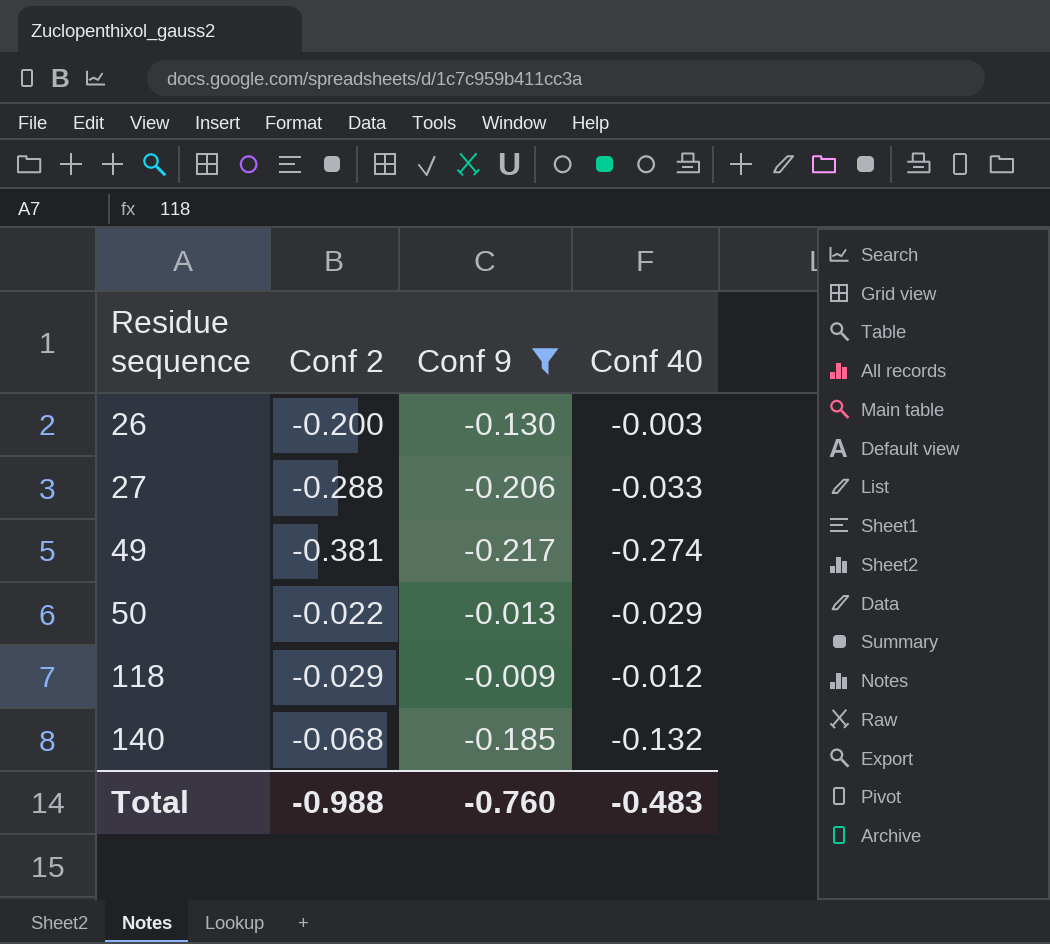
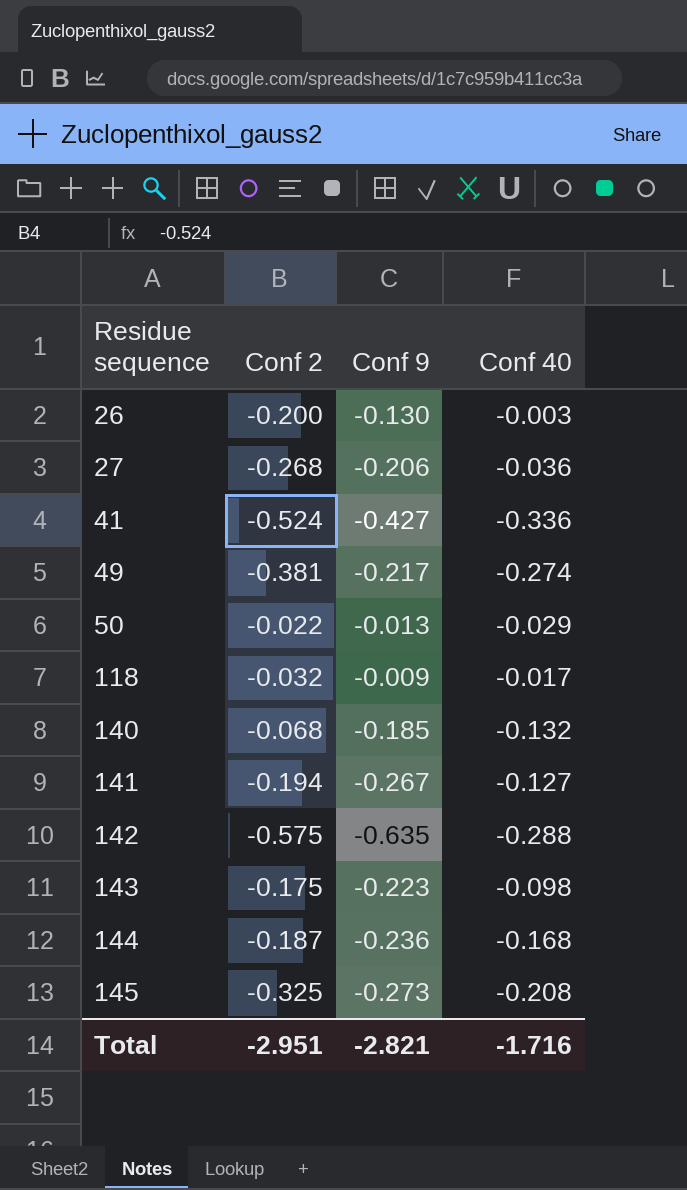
filter: Conf 9 >= -0.217 -> none
27 | Conf 2: -0.288 -> -0.268
27 | Conf 40: -0.033 -> -0.036
118 | Conf 2: -0.029 -> -0.032
118 | Conf 40: -0.012 -> -0.017
Total | Conf 2: -0.988 -> -2.951
Total | Conf 9: -0.760 -> -2.821
Total | Conf 40: -0.483 -> -1.716

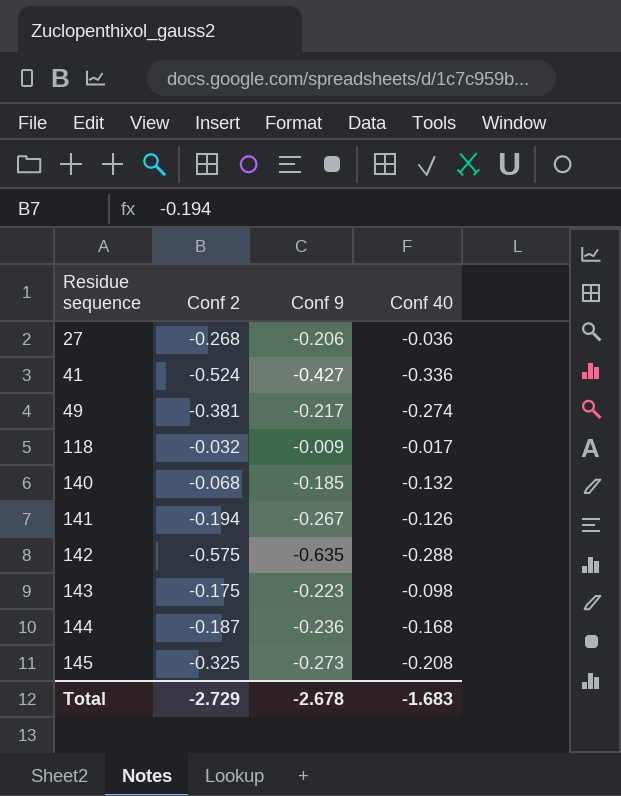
row 26: -0.200 | -0.130 | -0.003 -> none
row 50: -0.022 | -0.013 | -0.029 -> none
141 | Conf 40: -0.127 -> -0.126
Total | Conf 2: -2.951 -> -2.729
Total | Conf 9: -2.821 -> -2.678
Total | Conf 40: -1.716 -> -1.683

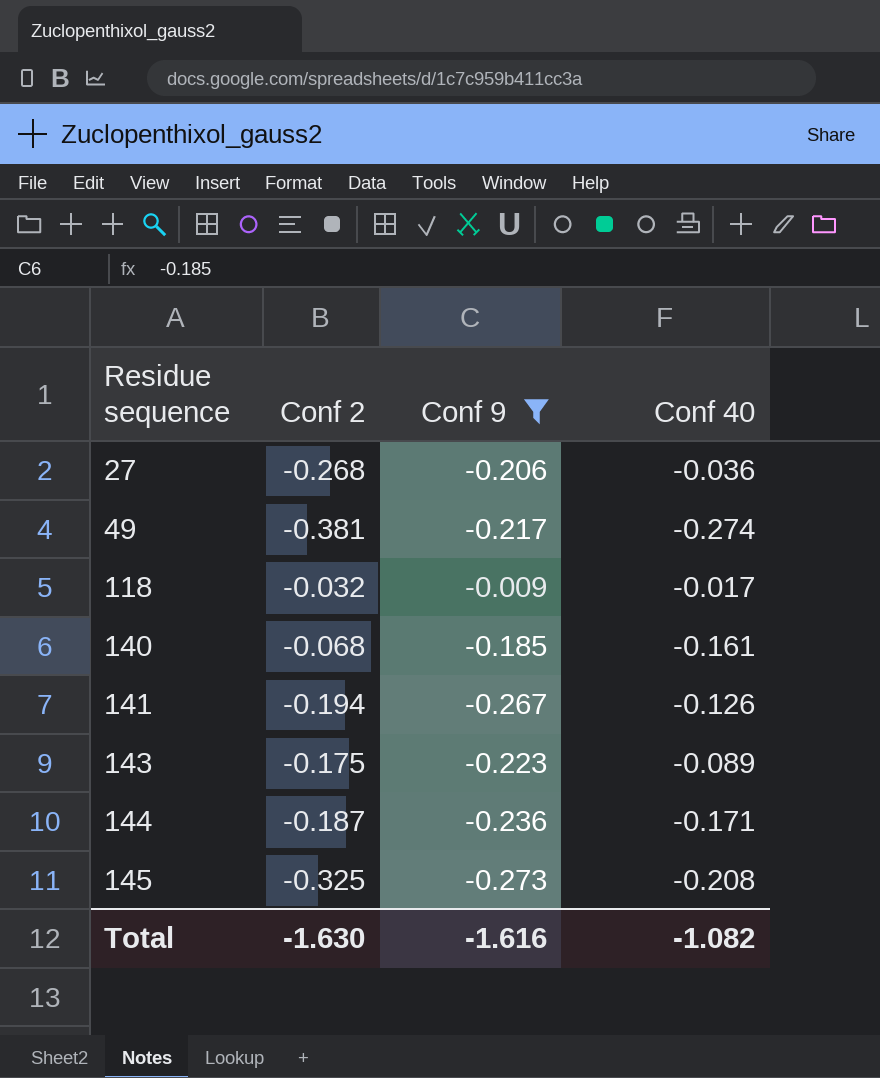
filter: none -> Conf 9 >= -0.273
140 | Conf 40: -0.132 -> -0.161
143 | Conf 40: -0.098 -> -0.089
144 | Conf 40: -0.168 -> -0.171
Total | Conf 2: -2.729 -> -1.630
Total | Conf 9: -2.678 -> -1.616
Total | Conf 40: -1.683 -> -1.082

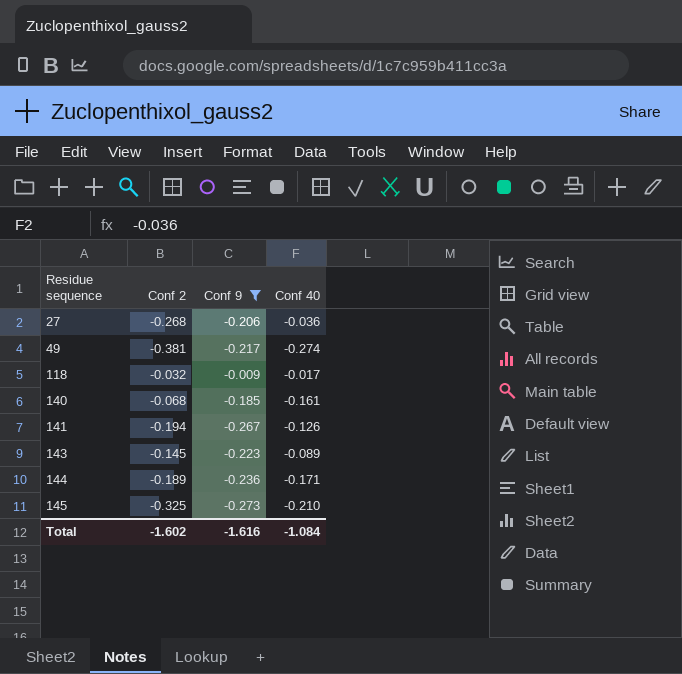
143 | Conf 2: -0.175 -> -0.145
144 | Conf 2: -0.187 -> -0.189
145 | Conf 40: -0.208 -> -0.210
Total | Conf 2: -1.630 -> -1.602
Total | Conf 40: -1.082 -> -1.084

